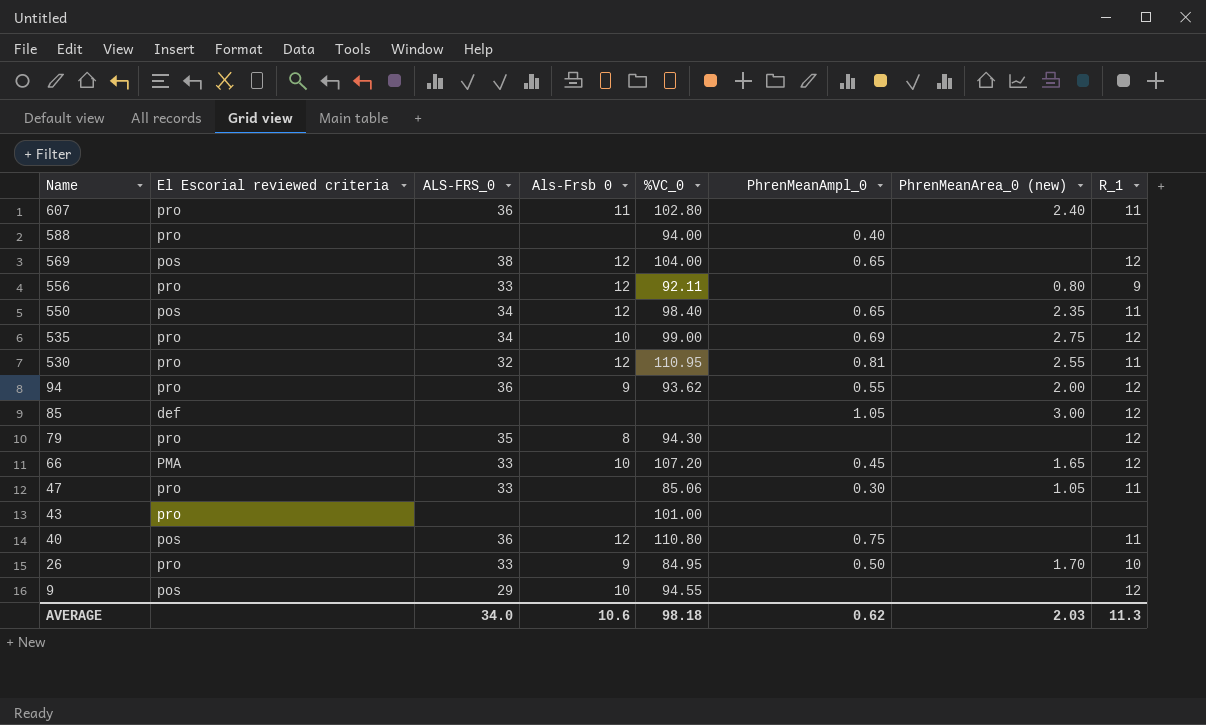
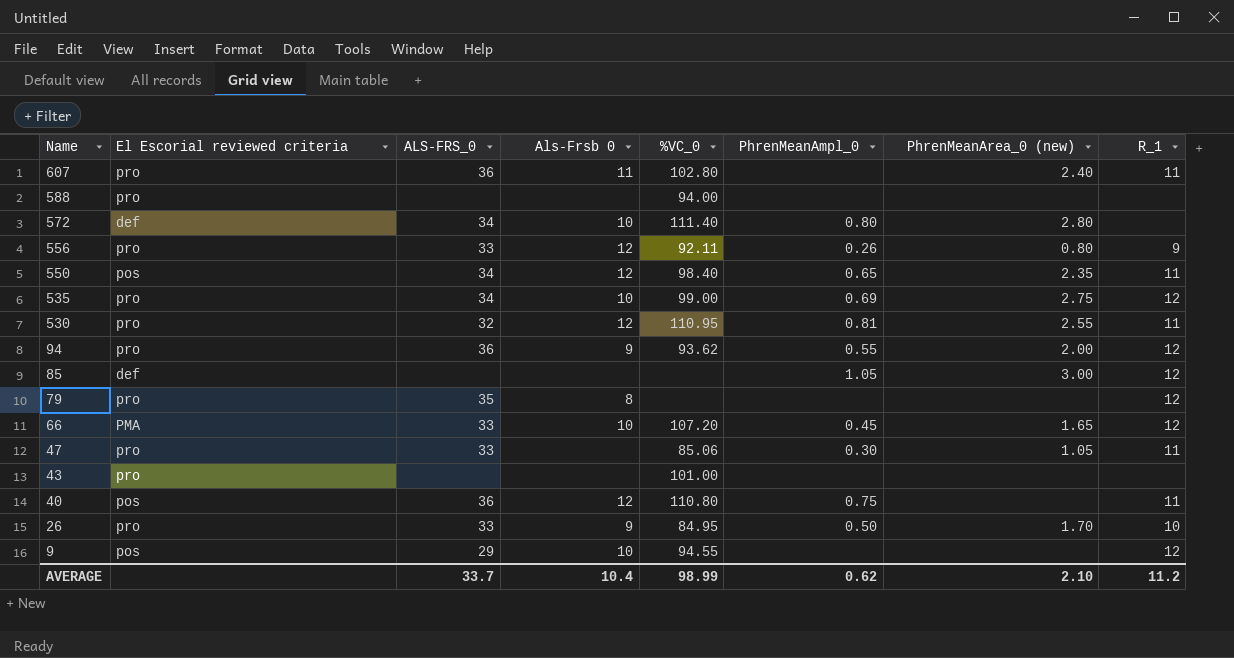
row 569: pos | 38 | 12 | 104.00 | 0.65 | none | 12 -> none
588 | PhrenMeanAmpl_0: 0.40 -> none
row 572: none -> def | 34 | 10 | 111.40 | 0.80 | 2.80 | none
556 | PhrenMeanAmpl_0: none -> 0.26
79 | %VC_0: 94.30 -> none
AVERAGE | ALS-FRS_0: 34.0 -> 33.7
AVERAGE | Als-Frsb 0: 10.6 -> 10.4
AVERAGE | %VC_0: 98.18 -> 98.99
AVERAGE | PhrenMeanArea_0 (new): 2.03 -> 2.10
AVERAGE | R_1: 11.3 -> 11.2

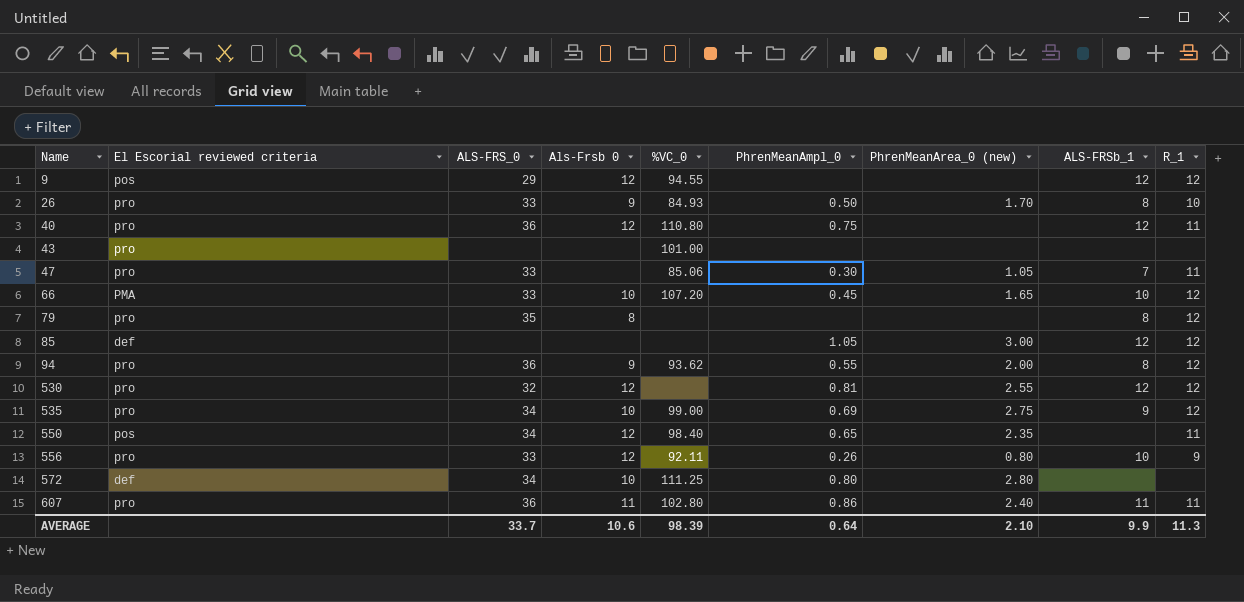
row order: Name descending -> Name ascending
column ALS-FRSb_1 | position: none -> 8
row 588: pro | none | none | 94.00 | none | none | none -> none
9 | Als-Frsb 0: 10 -> 12
26 | %VC_0: 84.95 -> 84.93
40 | El Escorial reviewed criteria: pos -> pro
530 | %VC_0: 110.95 -> none
530 | R_1: 11 -> 12
572 | %VC_0: 111.40 -> 111.25
607 | PhrenMeanAmpl_0: none -> 0.86
AVERAGE | Als-Frsb 0: 10.4 -> 10.6
AVERAGE | %VC_0: 98.99 -> 98.39
AVERAGE | PhrenMeanAmpl_0: 0.62 -> 0.64
AVERAGE | R_1: 11.2 -> 11.3

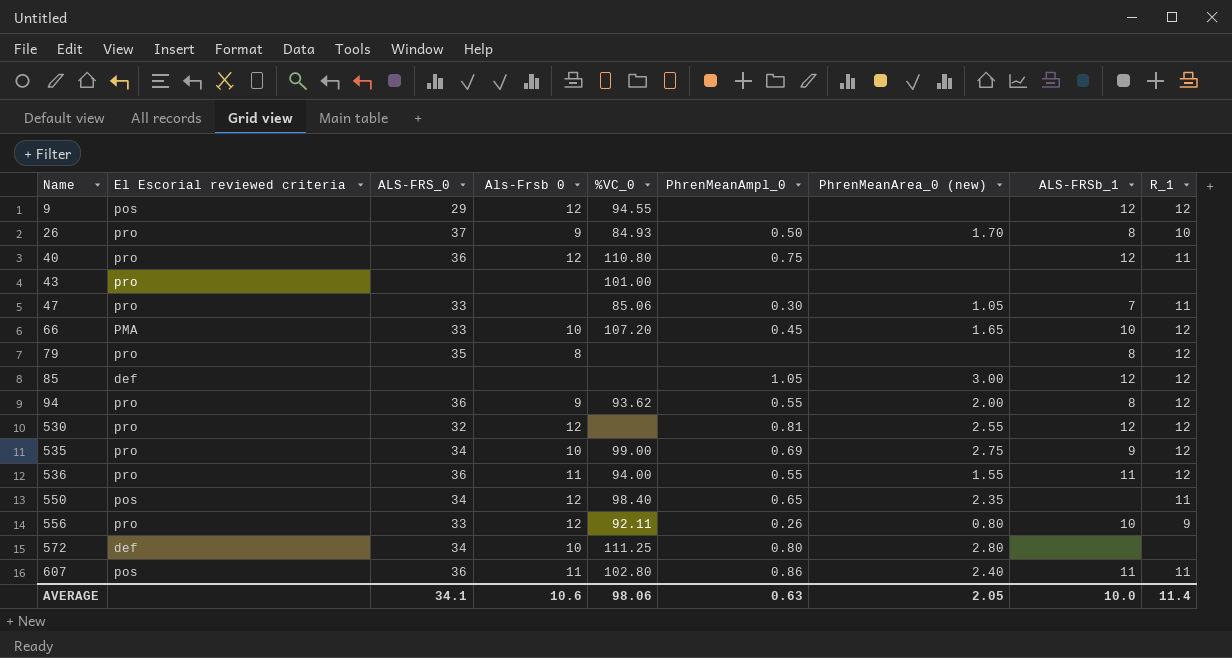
26 | ALS-FRS_0: 33 -> 37
row 536: none -> pro | 36 | 11 | 94.00 | 0.55 | 1.55 | 11 | 12
607 | El Escorial reviewed criteria: pro -> pos
AVERAGE | ALS-FRS_0: 33.7 -> 34.1
AVERAGE | %VC_0: 98.39 -> 98.06
AVERAGE | PhrenMeanAmpl_0: 0.64 -> 0.63
AVERAGE | PhrenMeanArea_0 (new): 2.10 -> 2.05
AVERAGE | ALS-FRSb_1: 9.9 -> 10.0
AVERAGE | R_1: 11.3 -> 11.4

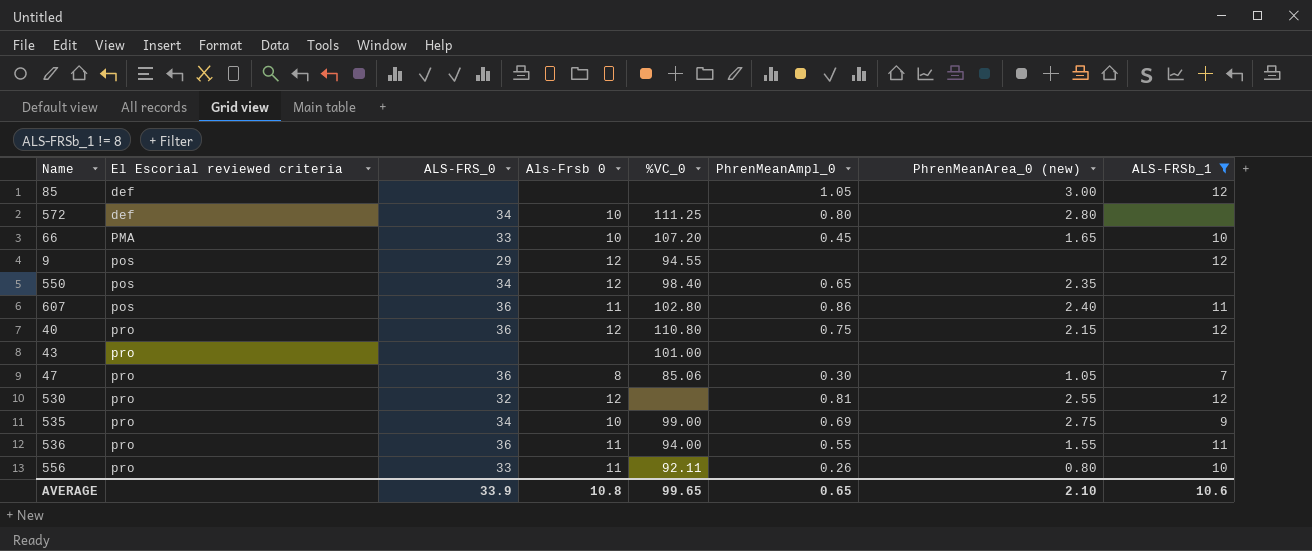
filter: none -> ALS-FRSb_1 != 8
row order: Name ascending -> El Escorial reviewed criteria ascending
column R_1 | position: 9 -> none
40 | PhrenMeanArea_0 (new): none -> 2.15
47 | ALS-FRS_0: 33 -> 36
47 | Als-Frsb 0: none -> 8
556 | Als-Frsb 0: 12 -> 11
AVERAGE | ALS-FRS_0: 34.1 -> 33.9
AVERAGE | Als-Frsb 0: 10.6 -> 10.8
AVERAGE | %VC_0: 98.06 -> 99.65
AVERAGE | PhrenMeanAmpl_0: 0.63 -> 0.65
AVERAGE | PhrenMeanArea_0 (new): 2.05 -> 2.10
AVERAGE | ALS-FRSb_1: 10.0 -> 10.6

